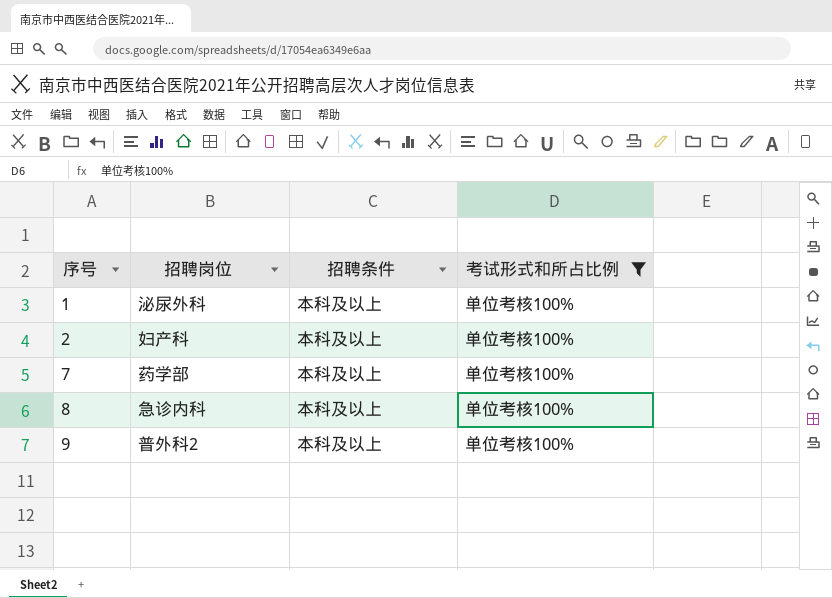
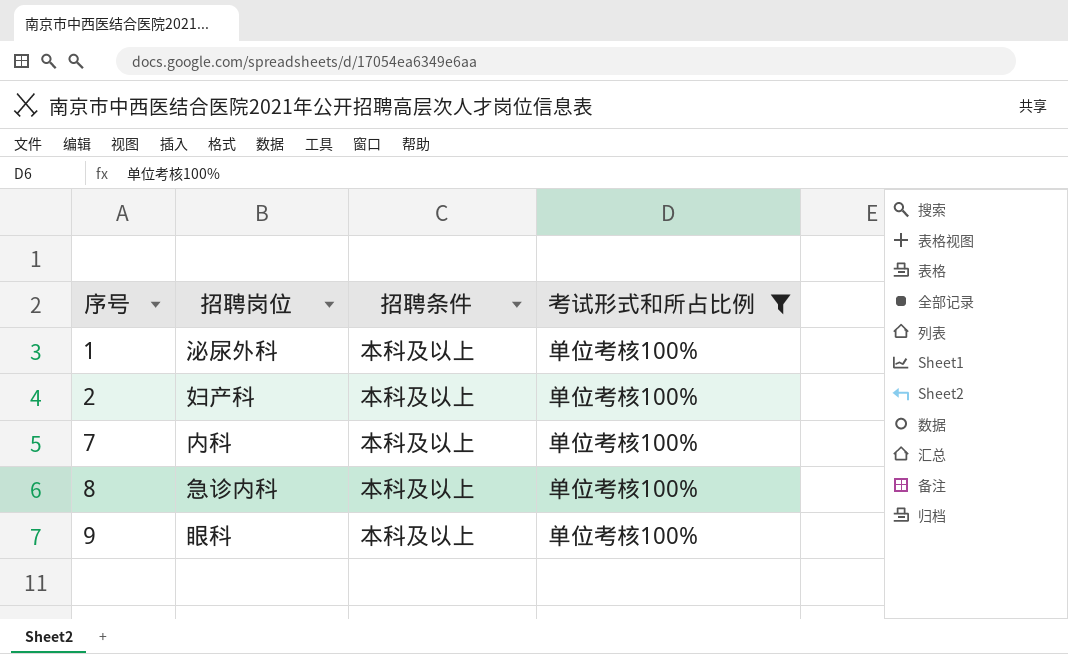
7 | 招聘岗位: 药学部 -> 内科
9 | 招聘岗位: 普外科2 -> 眼科

